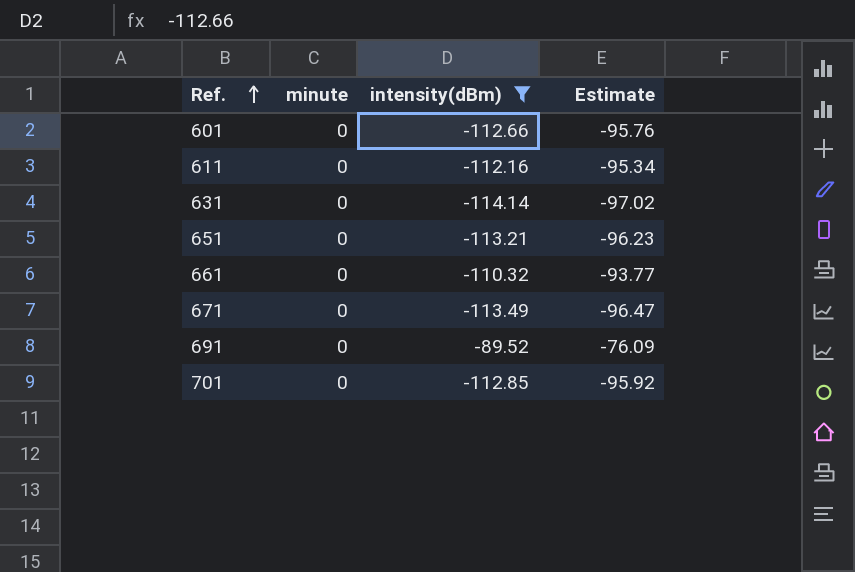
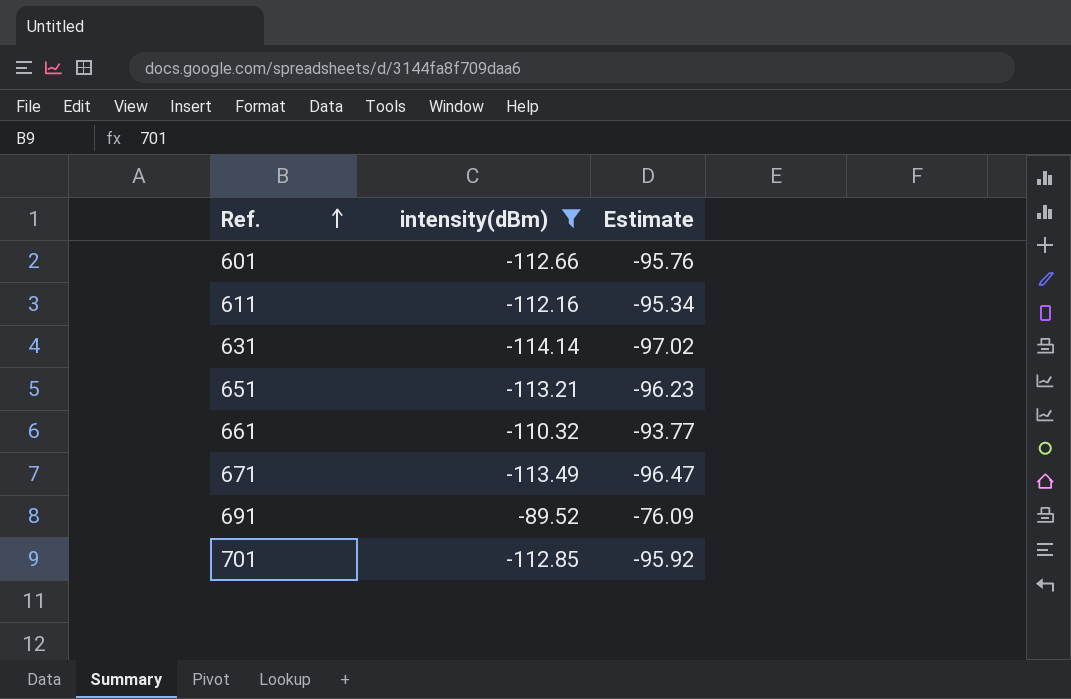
column minute | position: 2 -> none

